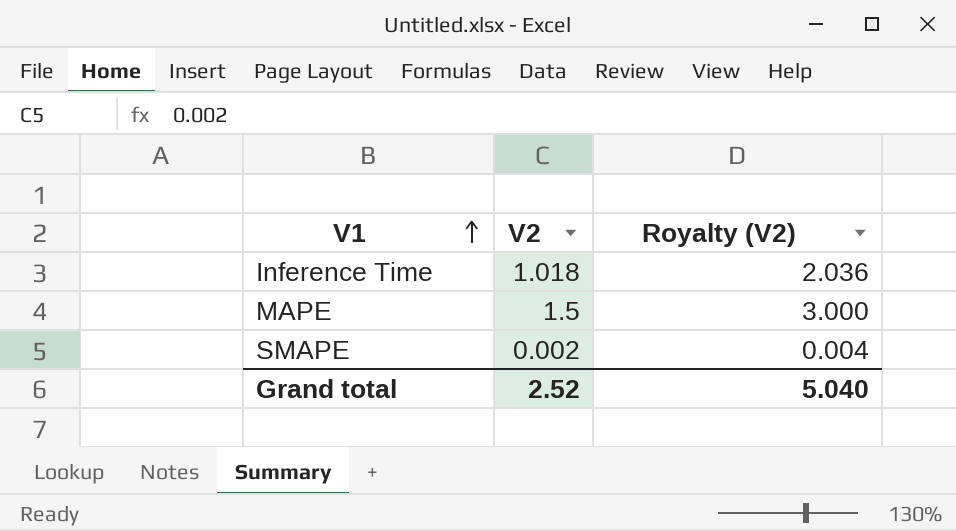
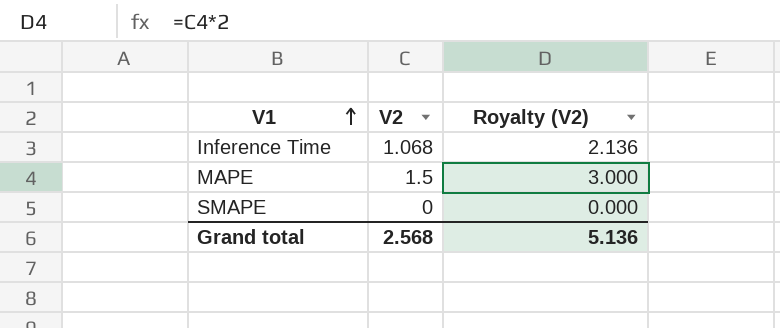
Inference Time | V2: 1.018 -> 1.068
Inference Time | Royalty (V2): 2.036 -> 2.136
SMAPE | V2: 0.002 -> 0
SMAPE | Royalty (V2): 0.004 -> 0.000
Grand total | V2: 2.52 -> 2.568
Grand total | Royalty (V2): 5.040 -> 5.136

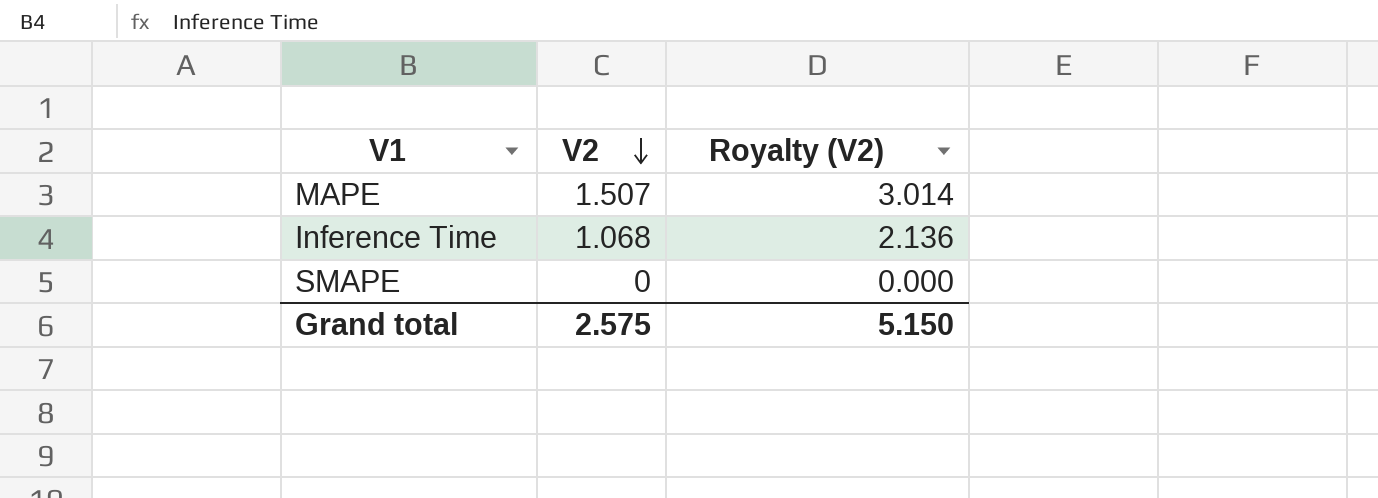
row order: V1 ascending -> V2 descending
MAPE | V2: 1.5 -> 1.507
MAPE | Royalty (V2): 3.000 -> 3.014
Grand total | V2: 2.568 -> 2.575
Grand total | Royalty (V2): 5.136 -> 5.150

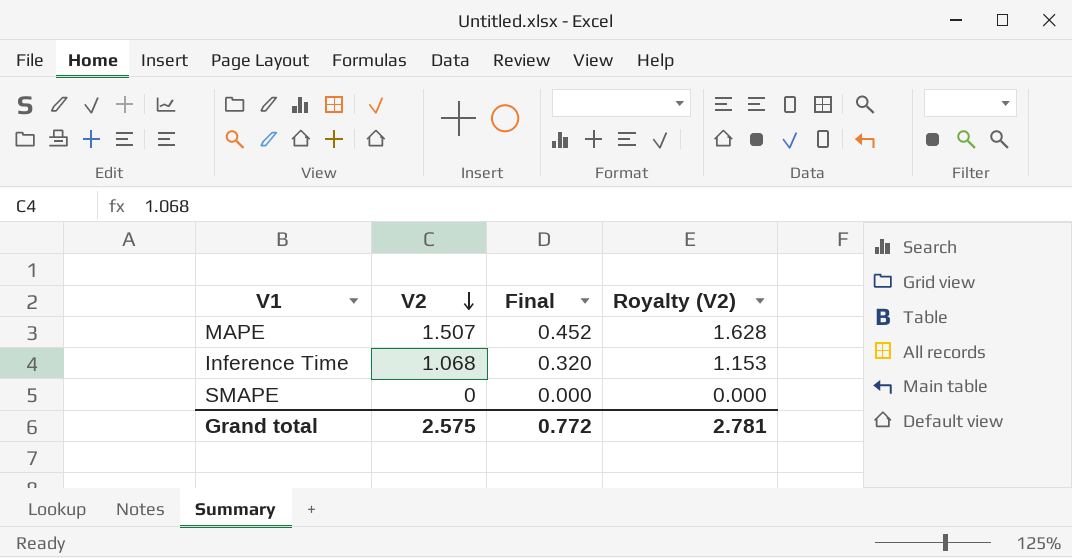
column Final | formula: none -> [V2] * 0.3
column Royalty (V2) | formula: [V2] * 2 -> [V2] * 1.08
Grand total | Royalty (V2): 5.150 -> 2.781

